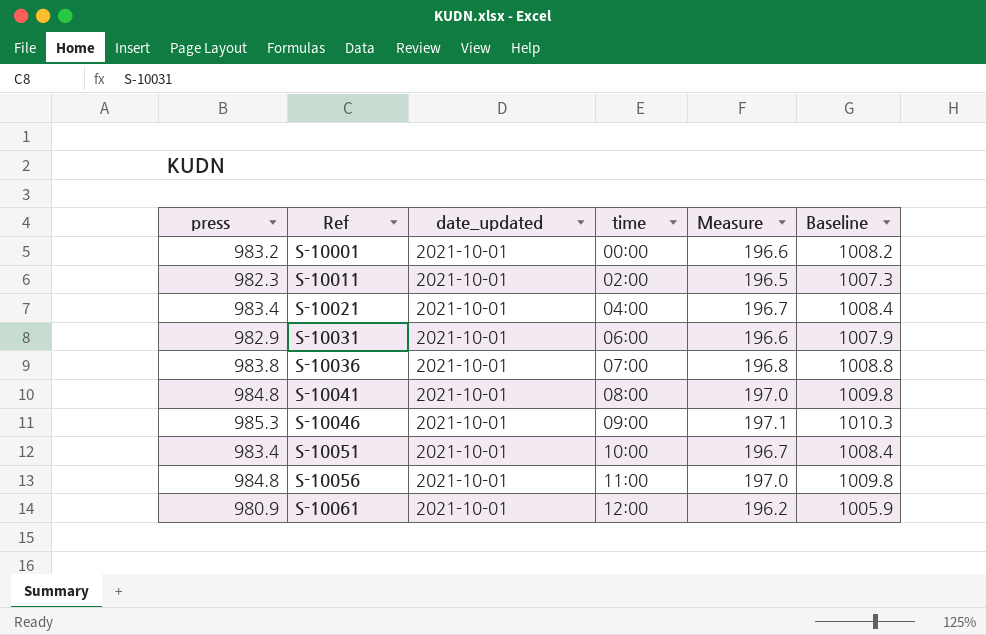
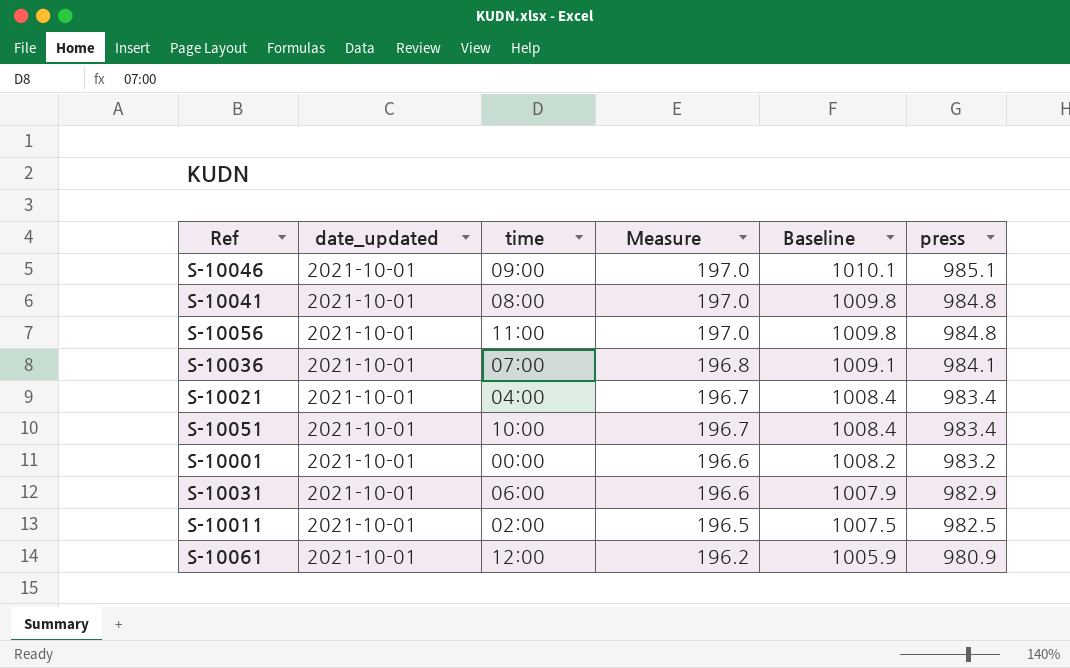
row order: Ref ascending -> Measure descending
column press | position: 1 -> 6
S-10046 | Measure: 197.1 -> 197.0
S-10046 | Baseline: 1010.3 -> 1010.1
S-10046 | press: 985.3 -> 985.1
S-10036 | Baseline: 1008.8 -> 1009.1
S-10036 | press: 983.8 -> 984.1
S-10011 | Baseline: 1007.3 -> 1007.5
S-10011 | press: 982.3 -> 982.5

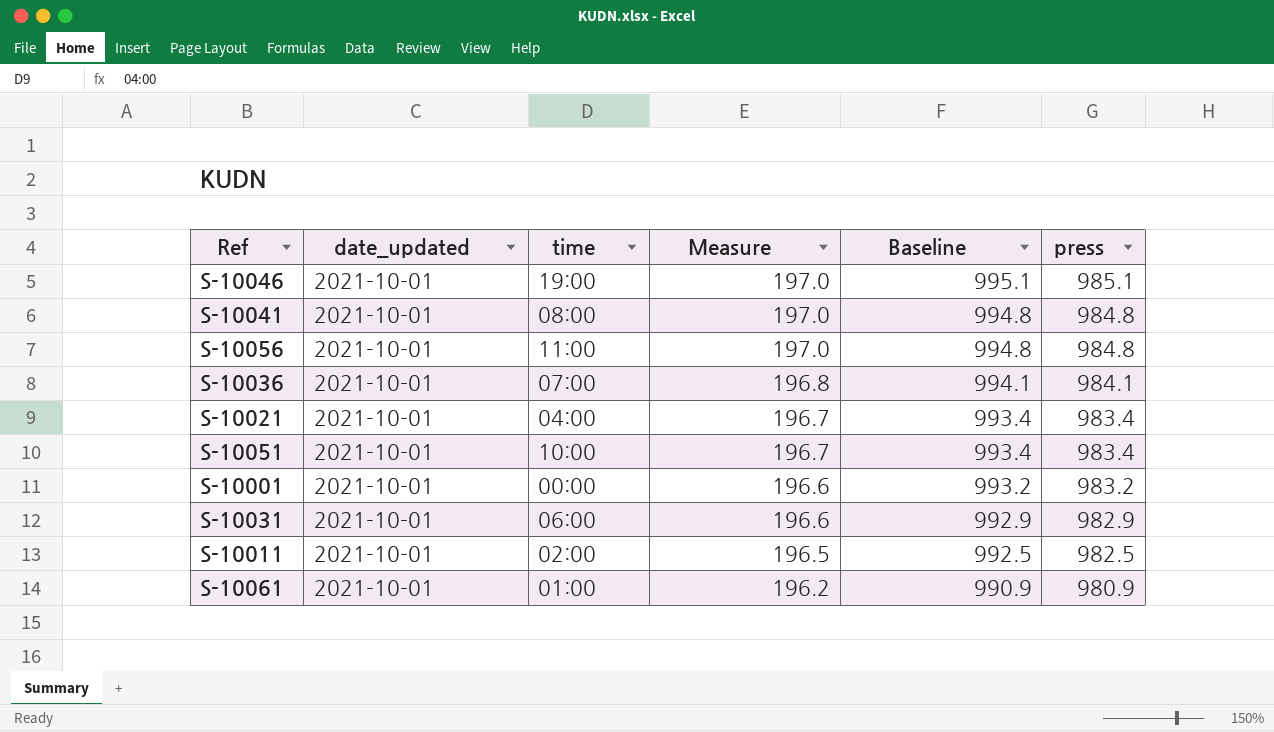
column Baseline | formula: [press] + 25 -> [press] + 10
S-10046 | time: 09:00 -> 19:00
S-10061 | time: 12:00 -> 01:00

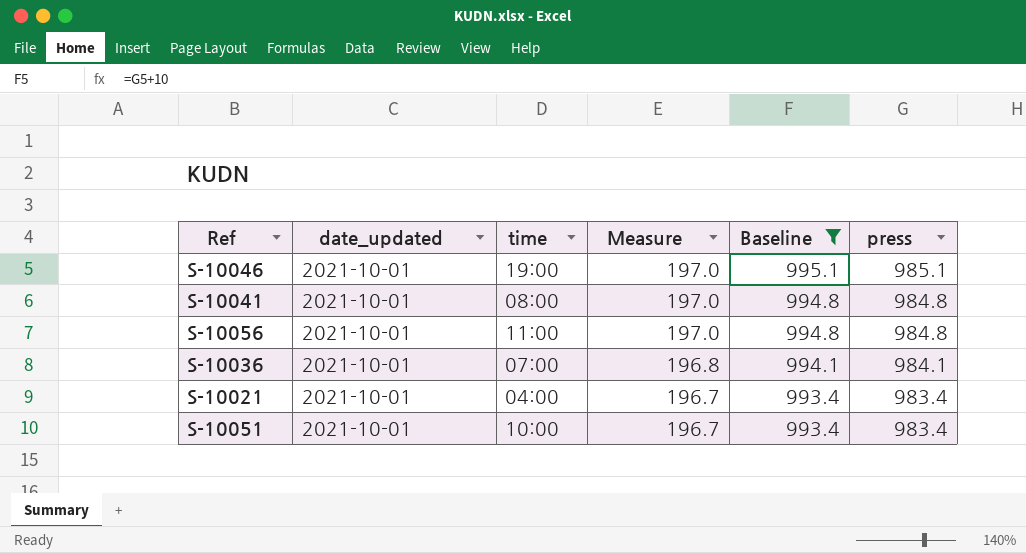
filter: none -> Baseline >= 993.4

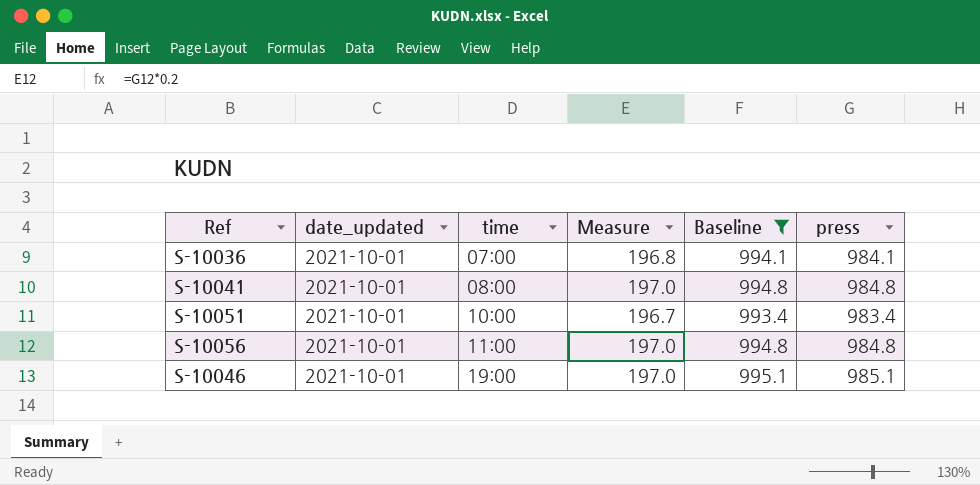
row order: Measure descending -> time ascending
row S-10021: 2021-10-01 | 04:00 | 196.7 | 993.4 | 983.4 -> none

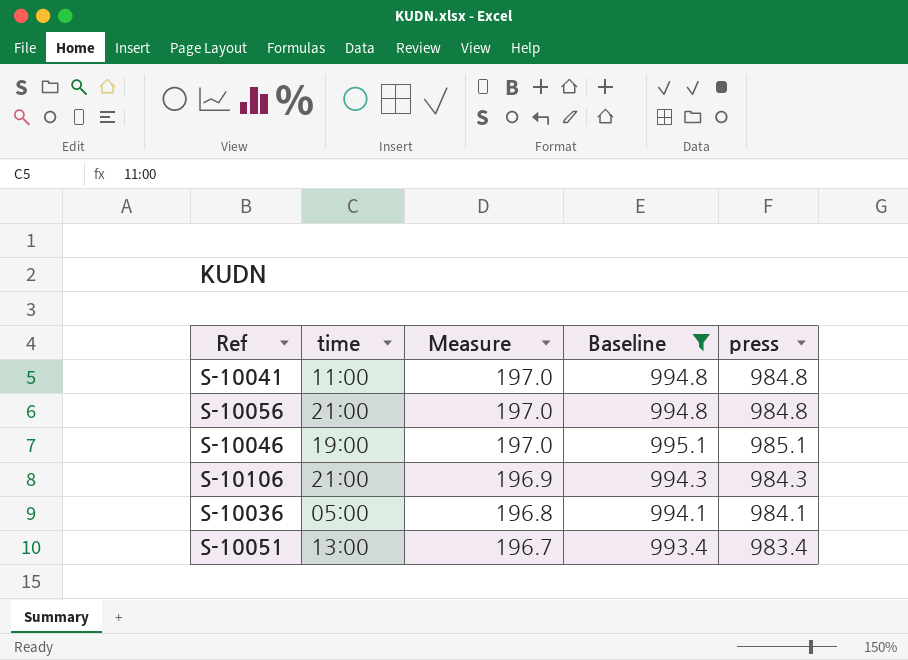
row order: time ascending -> Measure descending
column date_updated | position: 2 -> none
S-10041 | time: 08:00 -> 11:00
S-10056 | time: 11:00 -> 21:00
row S-10106: none -> 21:00 | 196.9 | 994.3 | 984.3
S-10036 | time: 07:00 -> 05:00
S-10051 | time: 10:00 -> 13:00

